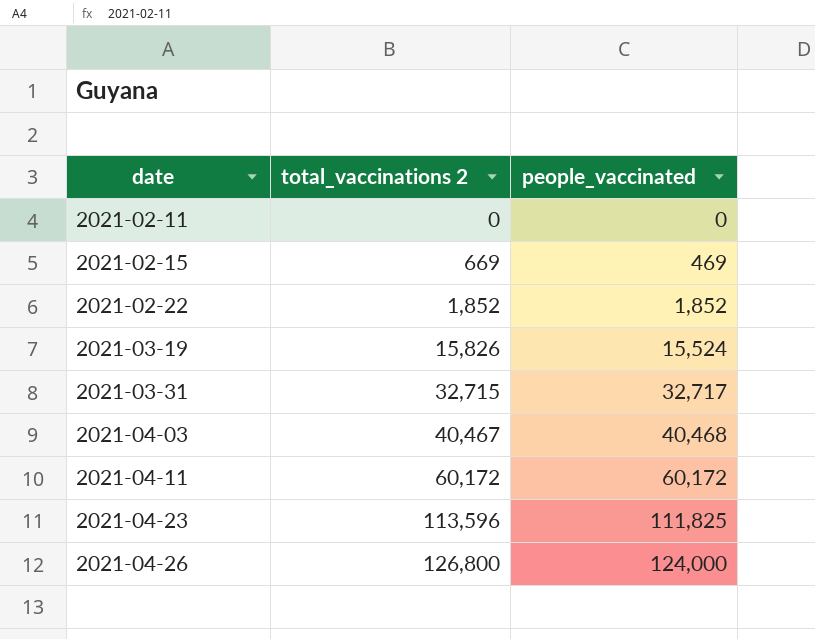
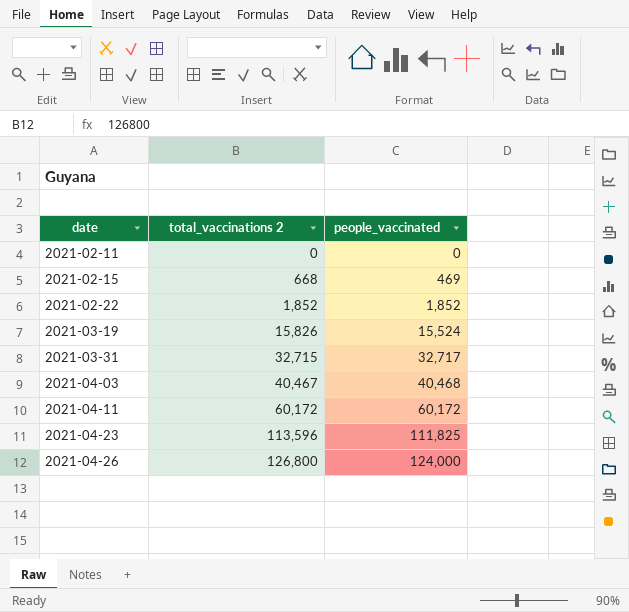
2021-02-15 | total_vaccinations 2: 669 -> 668

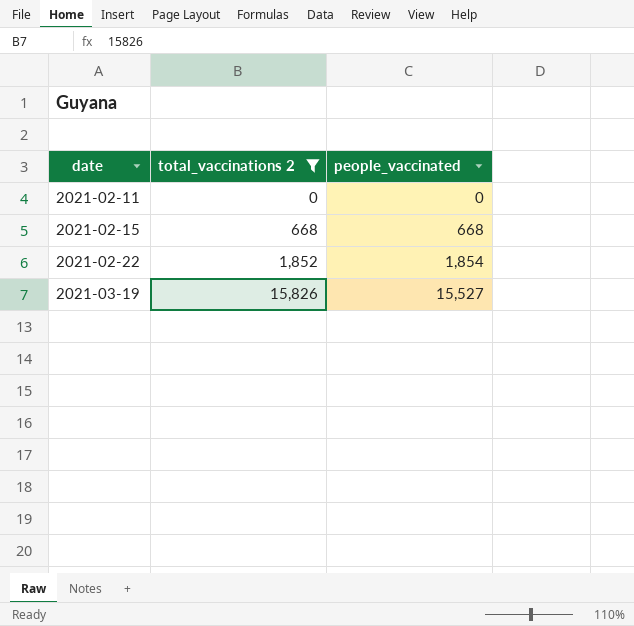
filter: none -> total_vaccinations 2 <= 15,826
2021-02-15 | people_vaccinated: 469 -> 668
2021-02-22 | people_vaccinated: 1,852 -> 1,854
2021-03-19 | people_vaccinated: 15,524 -> 15,527

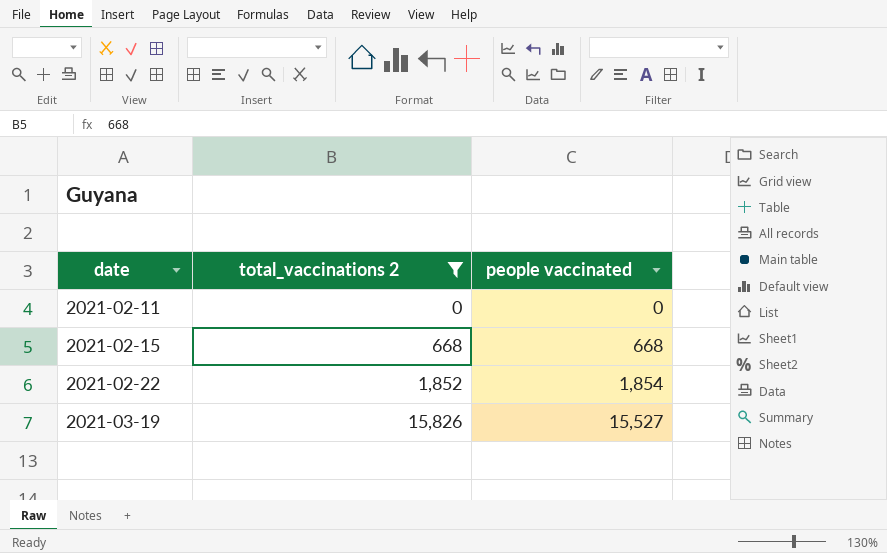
column name: people_vaccinated -> people vaccinated

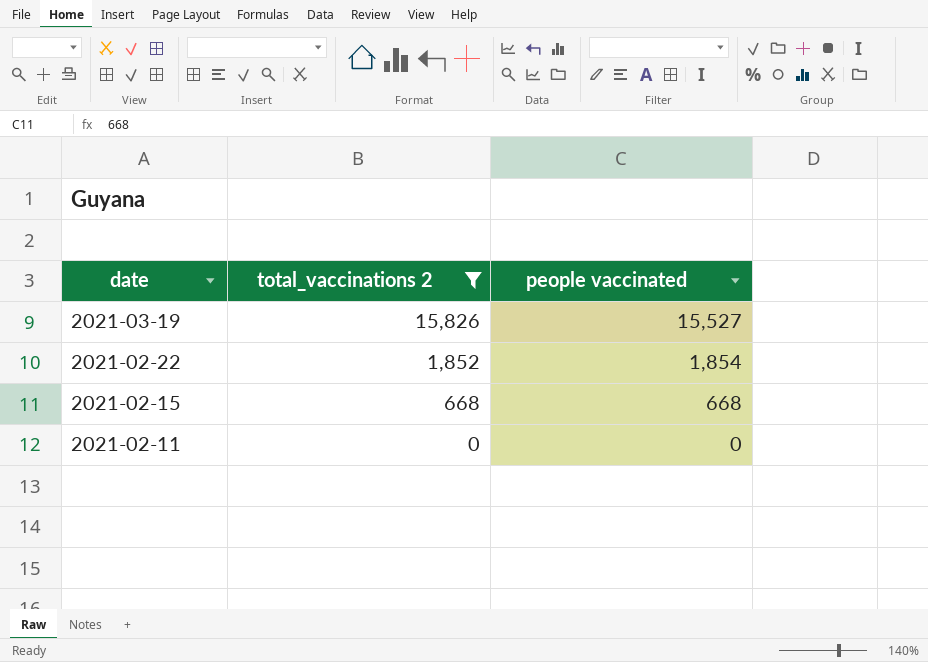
row order: date ascending -> date descending

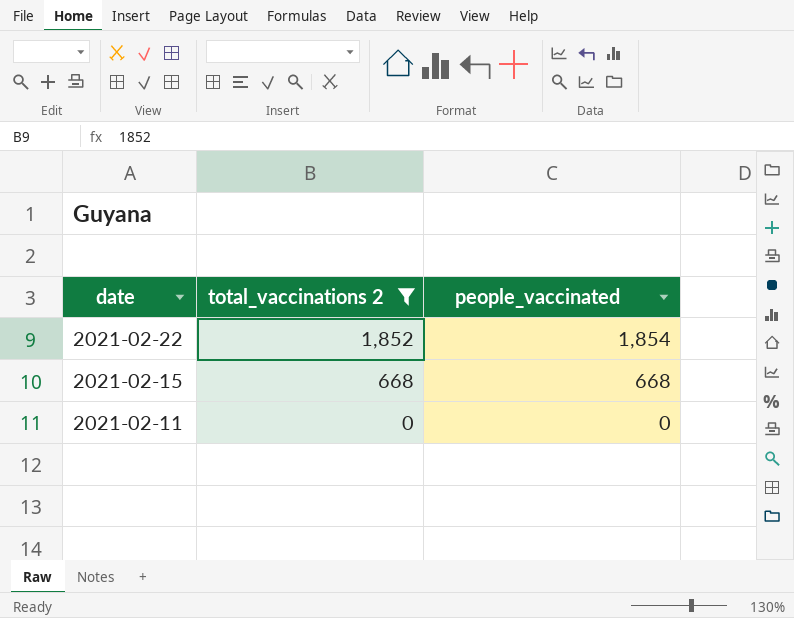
column name: people vaccinated -> people_vaccinated
row 2021-03-19: 15,826 | 15,527 -> none

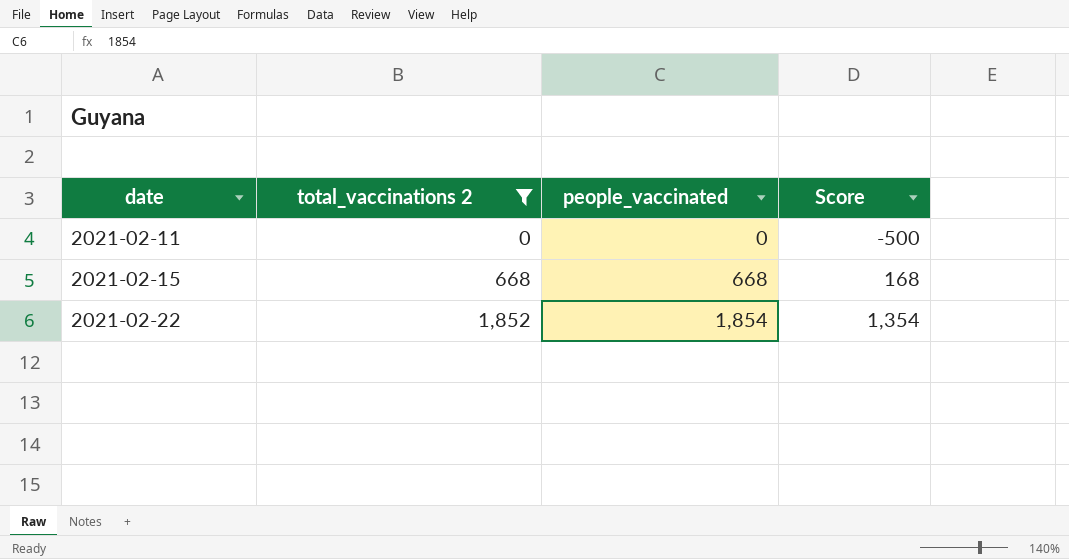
row order: date descending -> date ascending
column Score | formula: none -> [people_vaccinated] - 500

